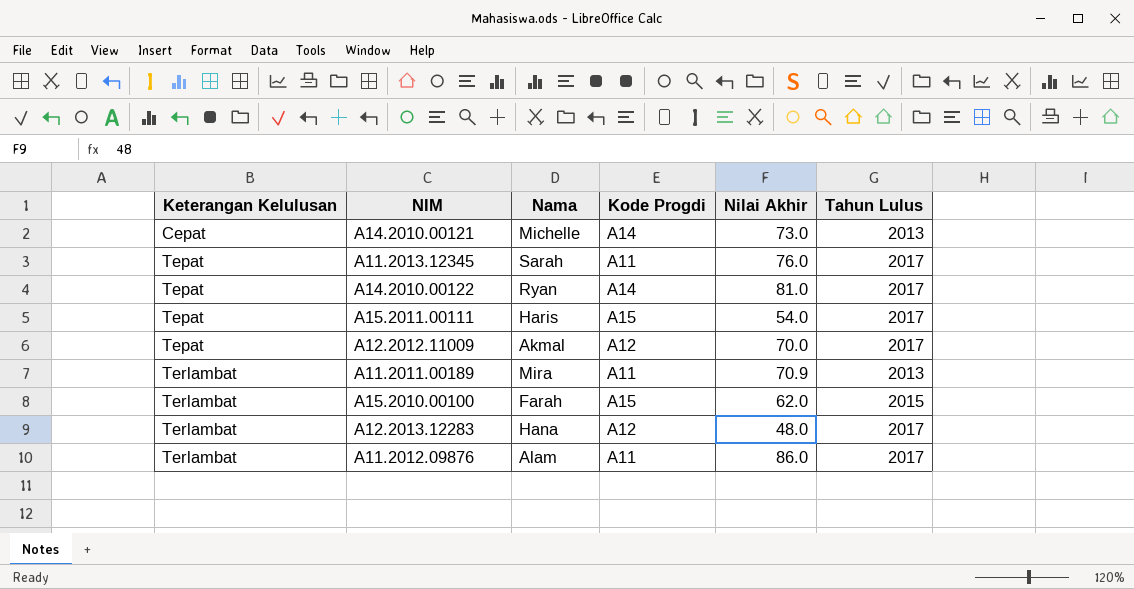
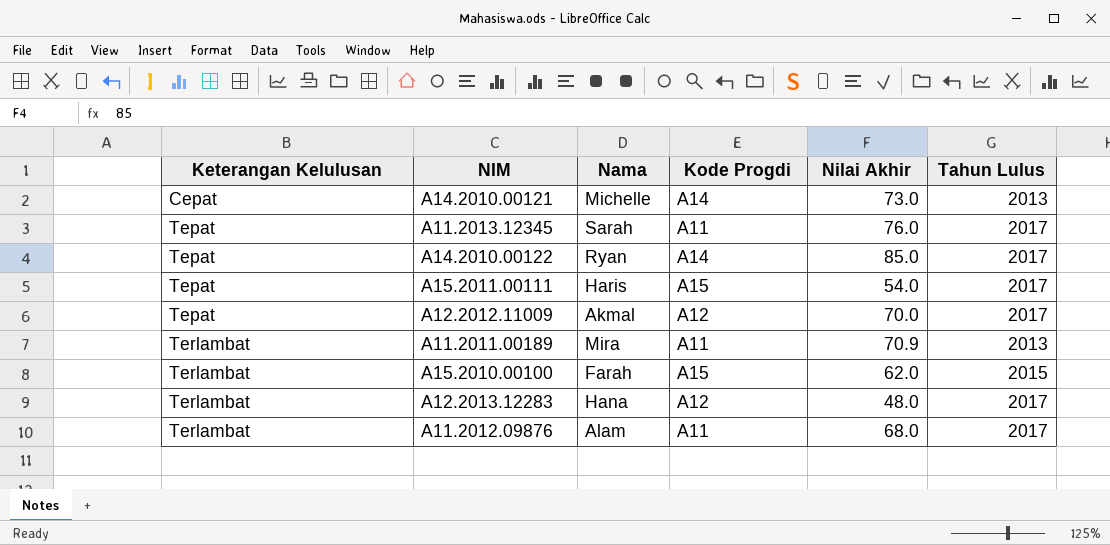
A14.2010.00122 | Nilai Akhir: 81.0 -> 85.0
A11.2012.09876 | Nilai Akhir: 86.0 -> 68.0

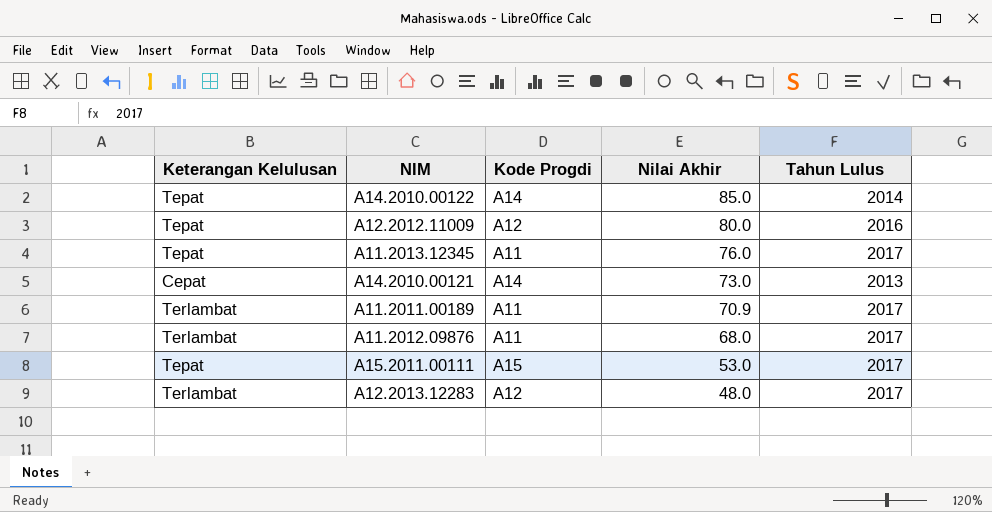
row order: Keterangan Kelulusan ascending -> Nilai Akhir descending
column Nama | position: 3 -> none
row A15.2010.00100: Terlambat | Farah | A15 | 62.0 | 2015 -> none
A14.2010.00122 | Tahun Lulus: 2017 -> 2014
A12.2012.11009 | Nilai Akhir: 70.0 -> 80.0
A12.2012.11009 | Tahun Lulus: 2017 -> 2016
A11.2011.00189 | Tahun Lulus: 2013 -> 2017
A15.2011.00111 | Nilai Akhir: 54.0 -> 53.0

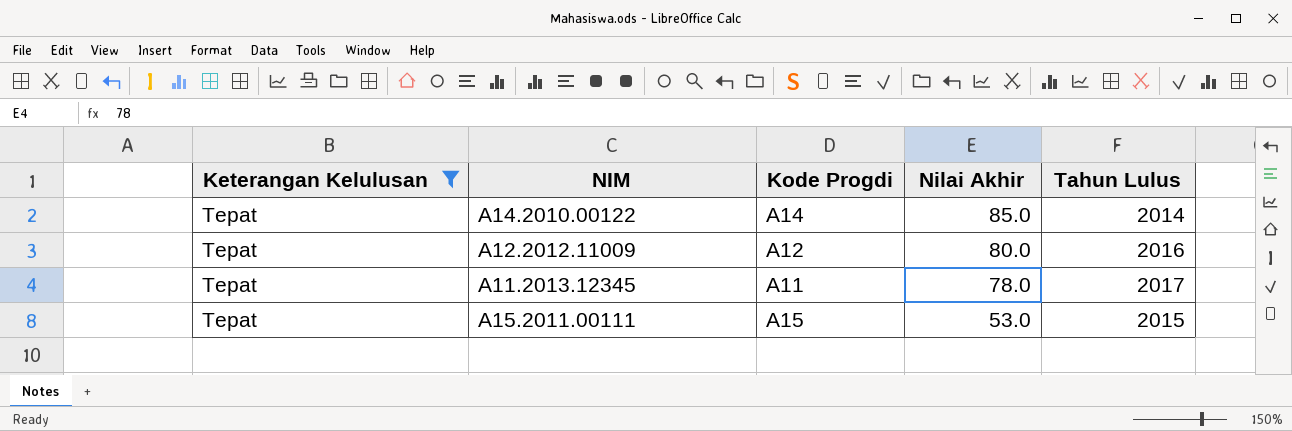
filter: none -> Keterangan Kelulusan = Tepat
A11.2013.12345 | Nilai Akhir: 76.0 -> 78.0
A15.2011.00111 | Tahun Lulus: 2017 -> 2015

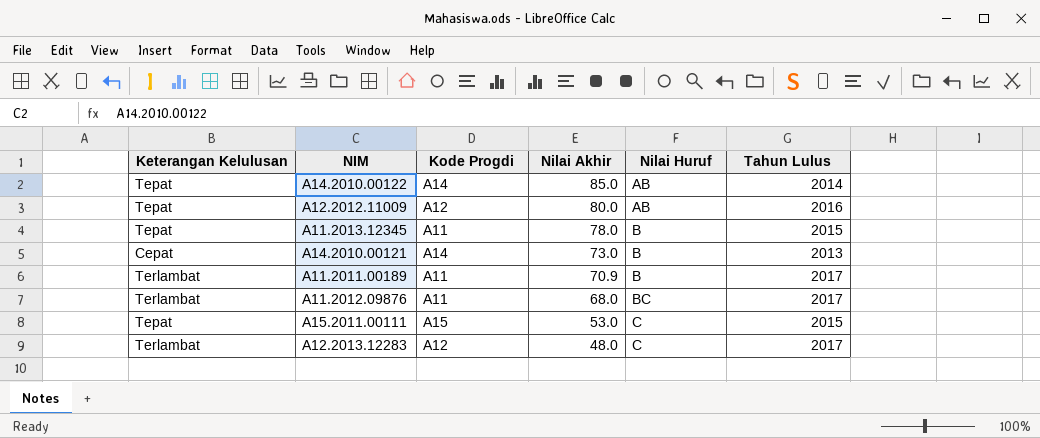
filter: Keterangan Kelulusan = Tepat -> none
column Nilai Huruf | position: none -> 5
A11.2013.12345 | Tahun Lulus: 2017 -> 2015

